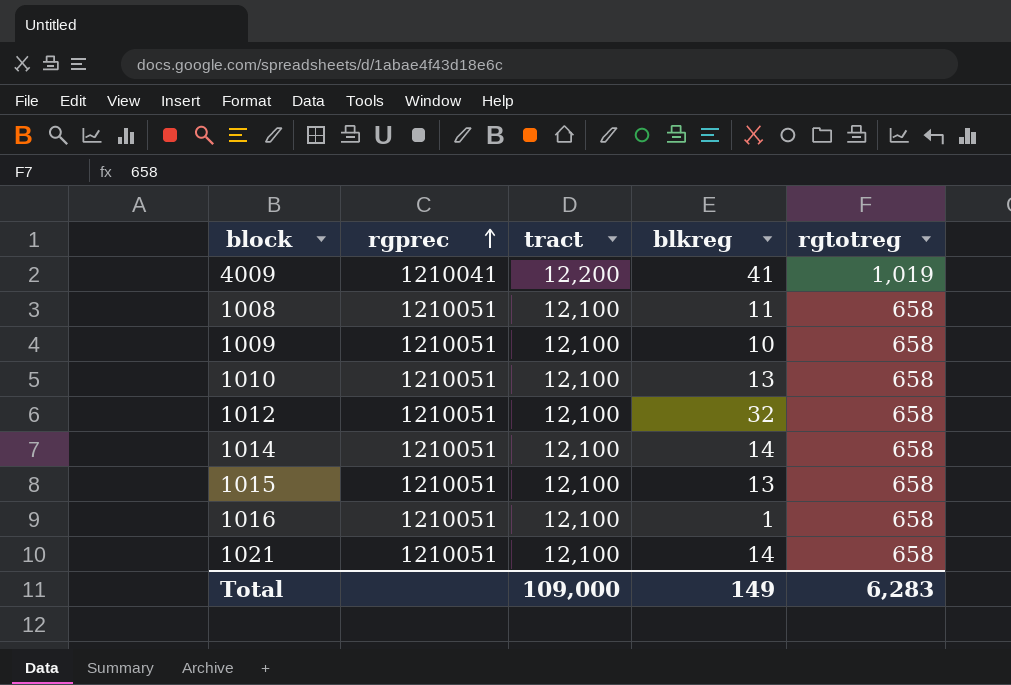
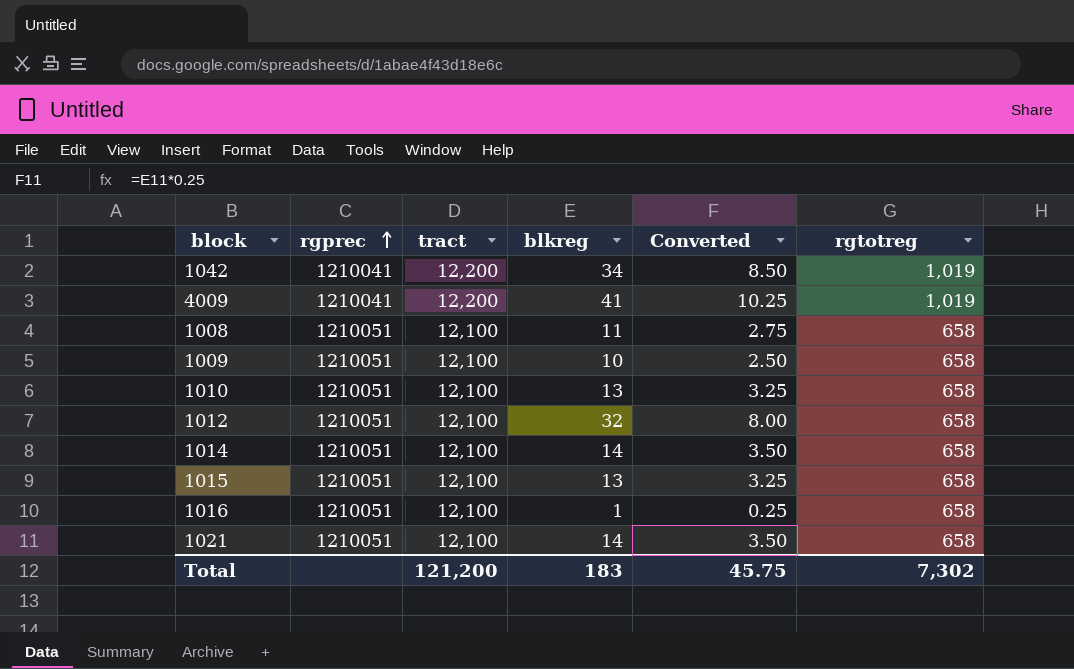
column Converted | formula: none -> [blkreg] * 0.25
row 1042: none -> 1210041 | 12,200 | 34 | 8.50 | 1,019
Total | tract: 109,000 -> 121,200
Total | blkreg: 149 -> 183
Total | rgtotreg: 6,283 -> 7,302

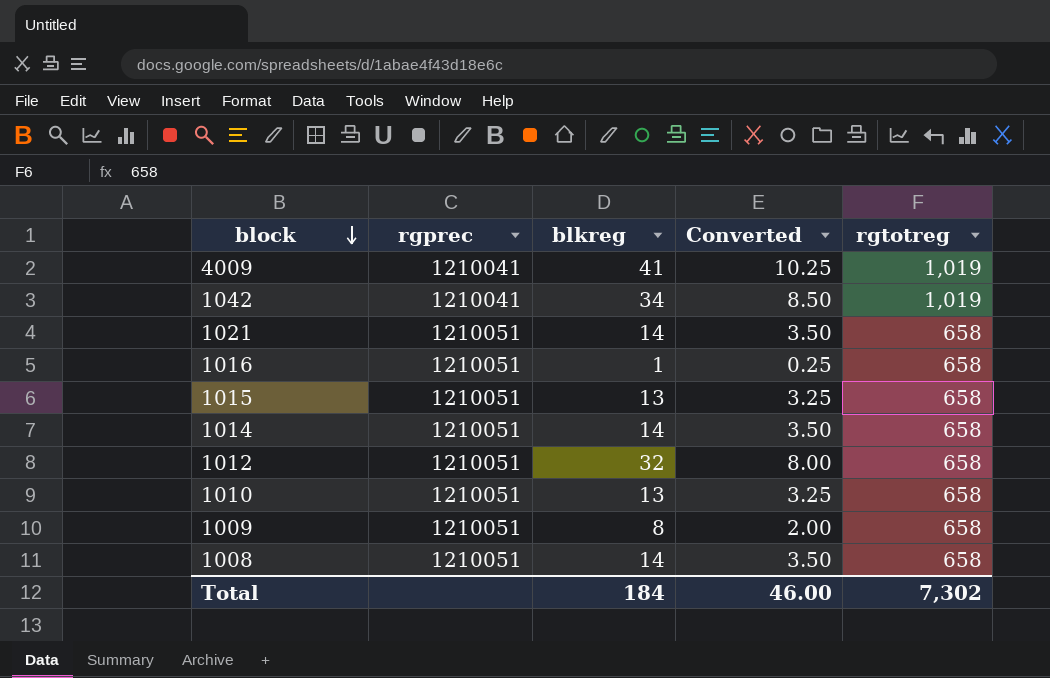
row order: rgprec ascending -> block descending
column tract | position: 3 -> none
1009 | blkreg: 10 -> 8
1009 | Converted: 2.50 -> 2.00
1008 | blkreg: 11 -> 14
1008 | Converted: 2.75 -> 3.50
Total | blkreg: 183 -> 184
Total | Converted: 45.75 -> 46.00

